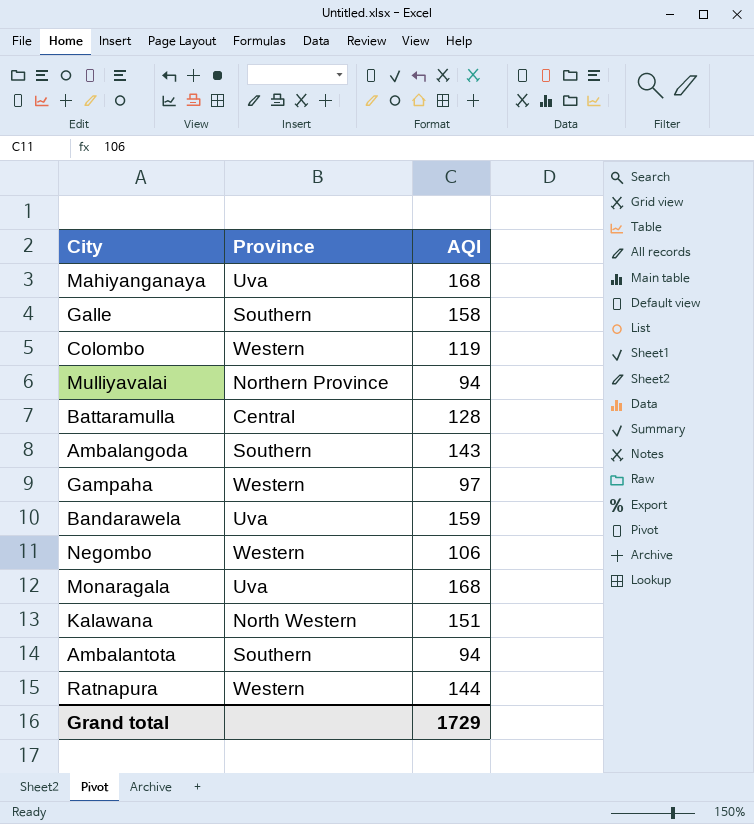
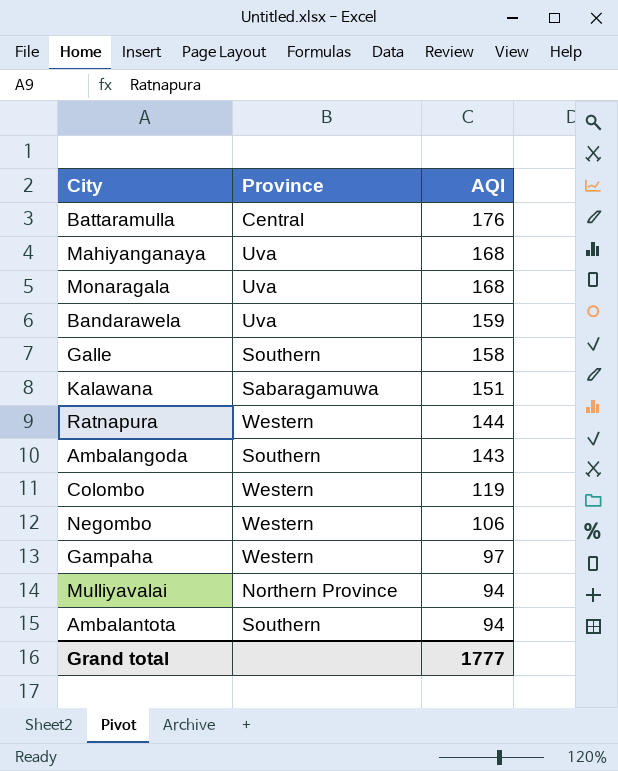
row order: none -> AQI descending
Battaramulla | AQI: 128 -> 176
Kalawana | Province: North Western -> Sabaragamuwa
Grand total | AQI: 1729 -> 1777

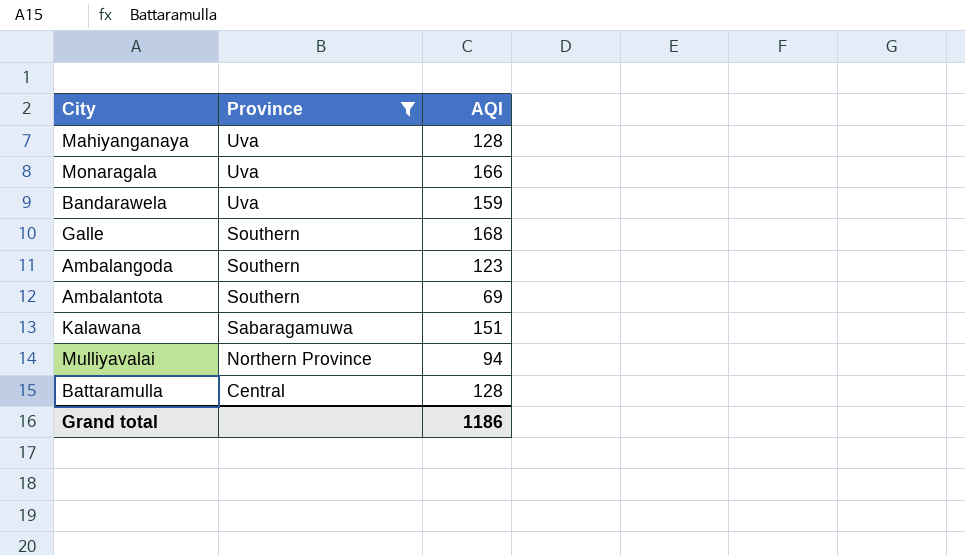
filter: none -> Province != Western
row order: AQI descending -> Province descending
Mahiyanganaya | AQI: 168 -> 128
Monaragala | AQI: 168 -> 166
Galle | AQI: 158 -> 168
Ambalangoda | AQI: 143 -> 123
Ambalantota | AQI: 94 -> 69
Battaramulla | AQI: 176 -> 128
Grand total | AQI: 1777 -> 1186

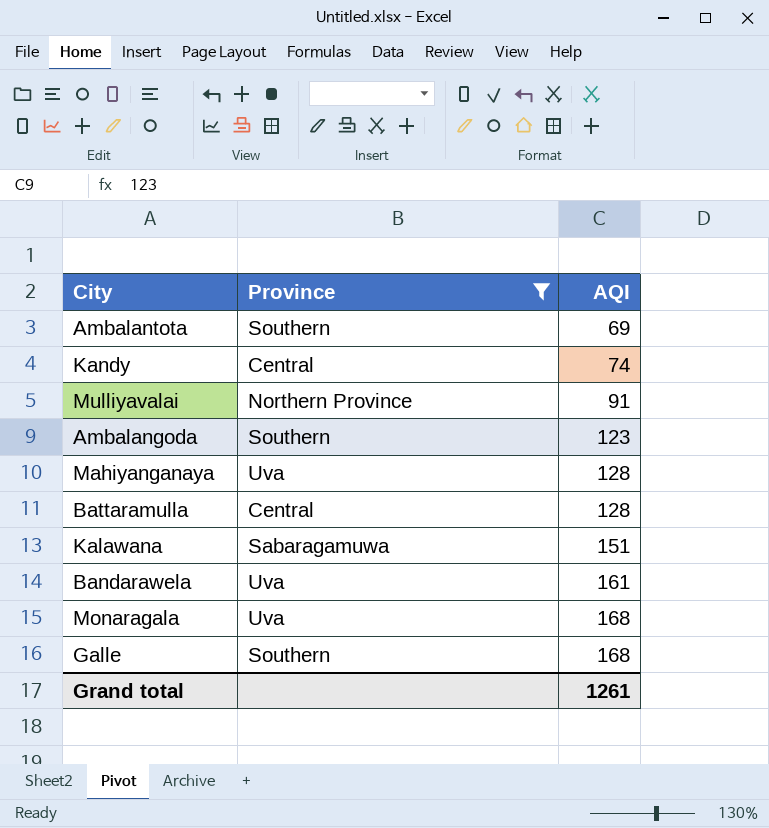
row order: Province descending -> AQI ascending
row Kandy: none -> Central | 74
Mulliyavalai | AQI: 94 -> 91
Bandarawela | AQI: 159 -> 161
Monaragala | AQI: 166 -> 168
Grand total | AQI: 1186 -> 1261

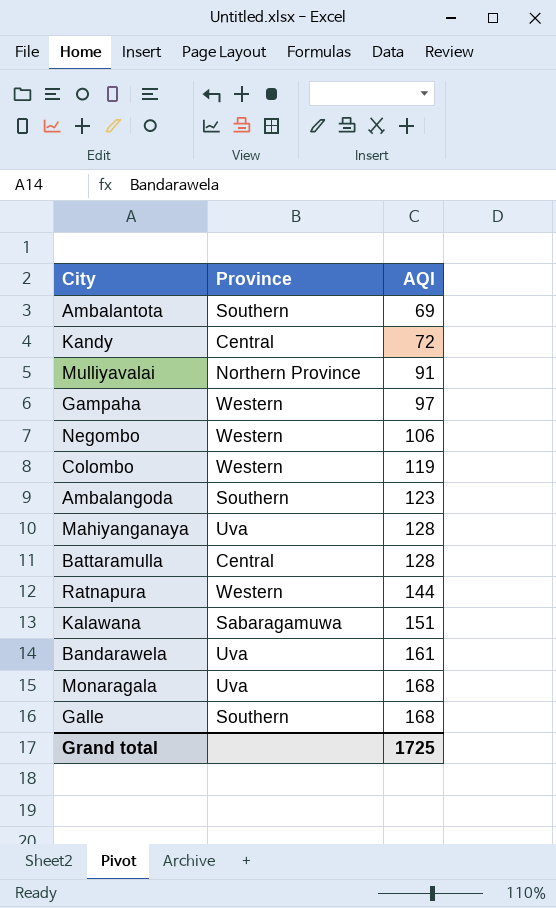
filter: Province != Western -> none
Kandy | AQI: 74 -> 72
Grand total | AQI: 1261 -> 1725

